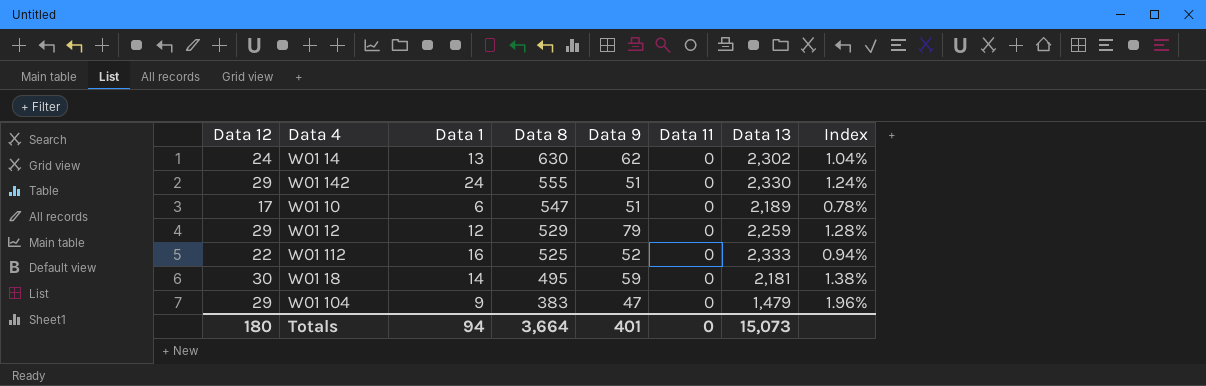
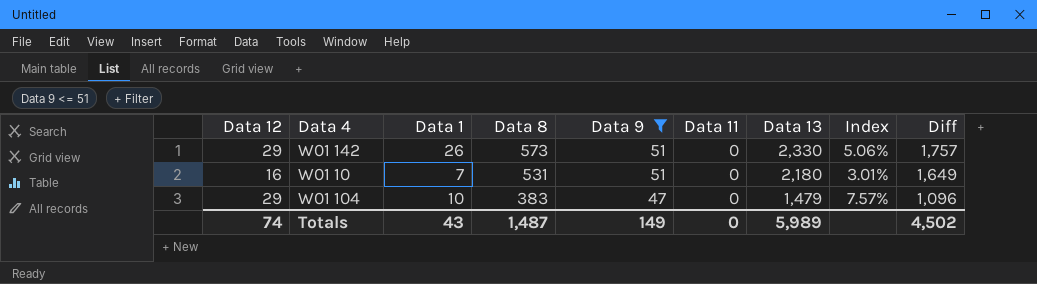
filter: none -> Data 9 <= 51
column Index | formula: [Data 12] / [Data 13] -> [Data 12] / [Data 8]
column Diff | formula: none -> [Data 13] - [Data 8]
W01 142 | Data 1: 24 -> 26
W01 142 | Data 8: 555 -> 573
W01 10 | Data 12: 17 -> 16
W01 10 | Data 1: 6 -> 7
W01 10 | Data 8: 547 -> 531
W01 10 | Data 13: 2,189 -> 2,180
W01 104 | Data 1: 9 -> 10
Totals | Data 12: 180 -> 74
Totals | Data 1: 94 -> 43
Totals | Data 8: 3,664 -> 1,487
Totals | Data 9: 401 -> 149
Totals | Data 13: 15,073 -> 5,989

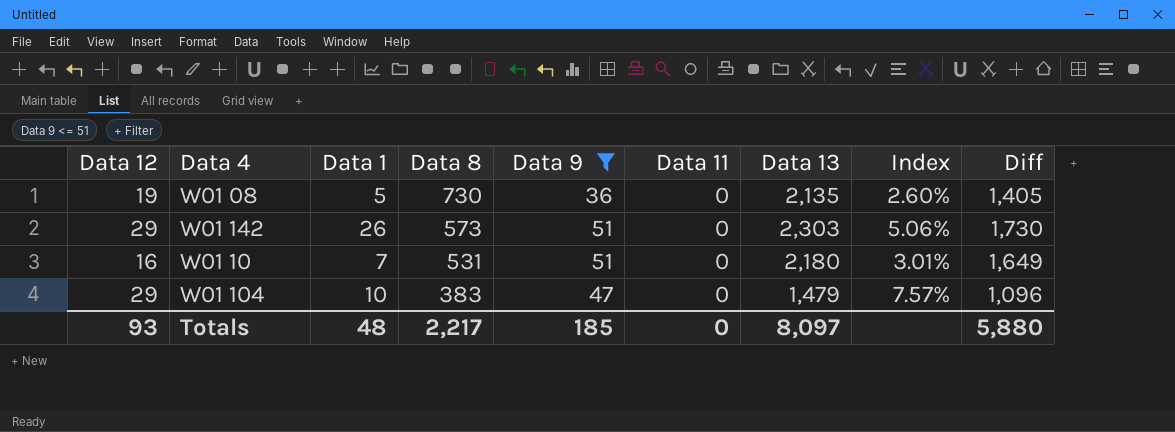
row W01 08: none -> 19 | 5 | 730 | 36 | 0 | 2,135 | 2.60% | 1,405
W01 142 | Data 13: 2,330 -> 2,303
W01 142 | Diff: 1,757 -> 1,730
Totals | Data 12: 74 -> 93
Totals | Data 1: 43 -> 48
Totals | Data 8: 1,487 -> 2,217
Totals | Data 9: 149 -> 185
Totals | Data 13: 5,989 -> 8,097
Totals | Diff: 4,502 -> 5,880

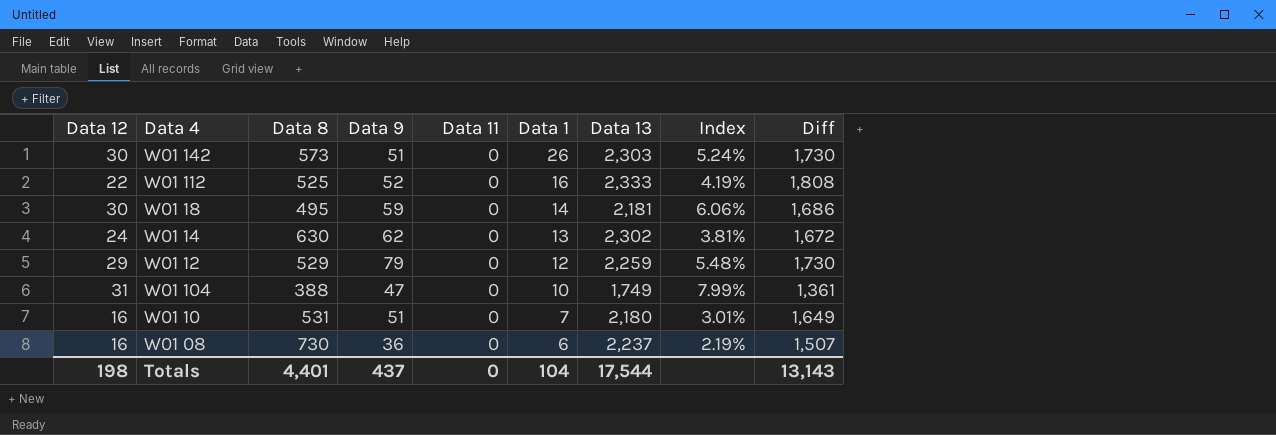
filter: Data 9 <= 51 -> none
row order: Data 8 descending -> Data 1 descending
column Data 1 | position: 3 -> 6
W01 142 | Data 12: 29 -> 30
W01 142 | Index: 5.06% -> 5.24%
W01 104 | Data 12: 29 -> 31
W01 104 | Data 8: 383 -> 388
W01 104 | Data 13: 1,479 -> 1,749
W01 104 | Index: 7.57% -> 7.99%
W01 104 | Diff: 1,096 -> 1,361
W01 08 | Data 12: 19 -> 16
W01 08 | Data 1: 5 -> 6
W01 08 | Data 13: 2,135 -> 2,237
W01 08 | Index: 2.60% -> 2.19%
W01 08 | Diff: 1,405 -> 1,507
Totals | Data 12: 93 -> 198
Totals | Data 8: 2,217 -> 4,401
Totals | Data 9: 185 -> 437
Totals | Data 1: 48 -> 104
Totals | Data 13: 8,097 -> 17,544
Totals | Diff: 5,880 -> 13,143

